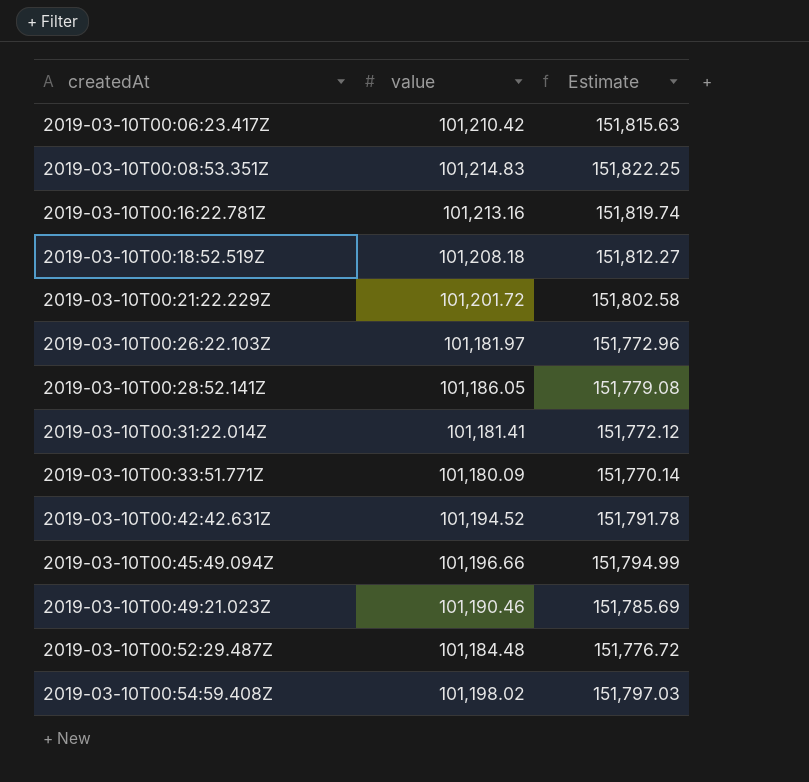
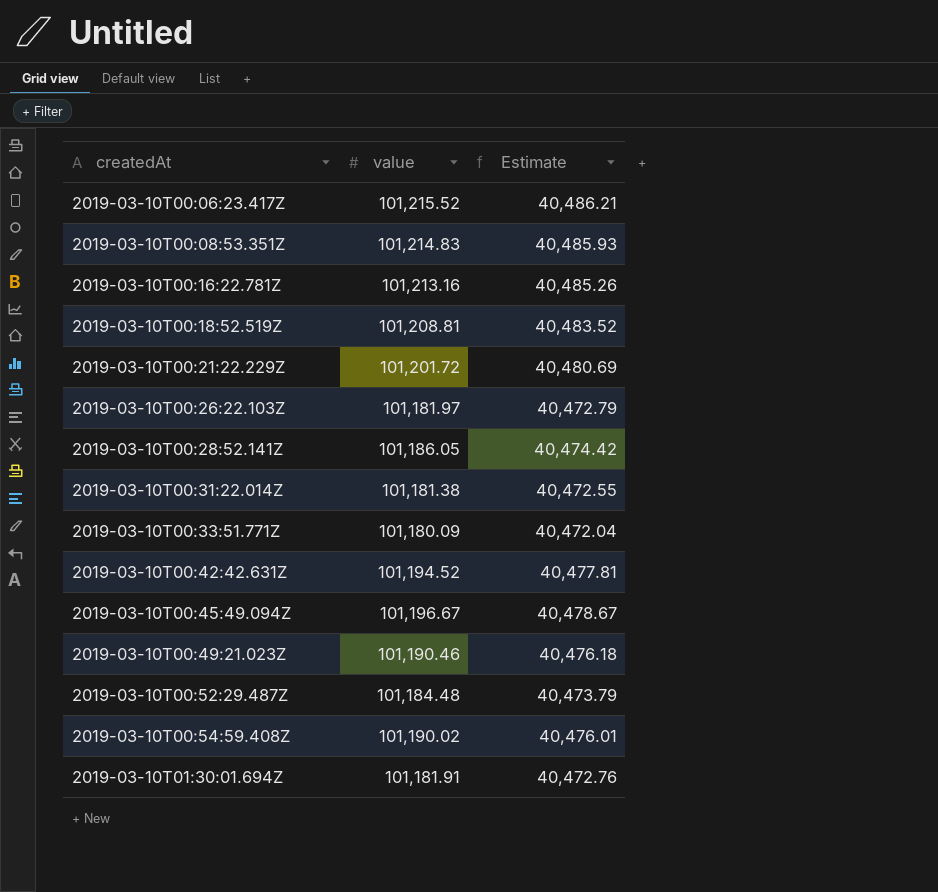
column Estimate | formula: [value] * 1.5 -> [value] * 0.4
2019-03-10T00:06:23.417Z | value: 101,210.42 -> 101,215.52
2019-03-10T00:18:52.519Z | value: 101,208.18 -> 101,208.81
2019-03-10T00:31:22.014Z | value: 101,181.41 -> 101,181.38
2019-03-10T00:45:49.094Z | value: 101,196.66 -> 101,196.67
2019-03-10T00:54:59.408Z | value: 101,198.02 -> 101,190.02
row 2019-03-10T01:30:01.694Z: none -> 101,181.91 | 40,472.76

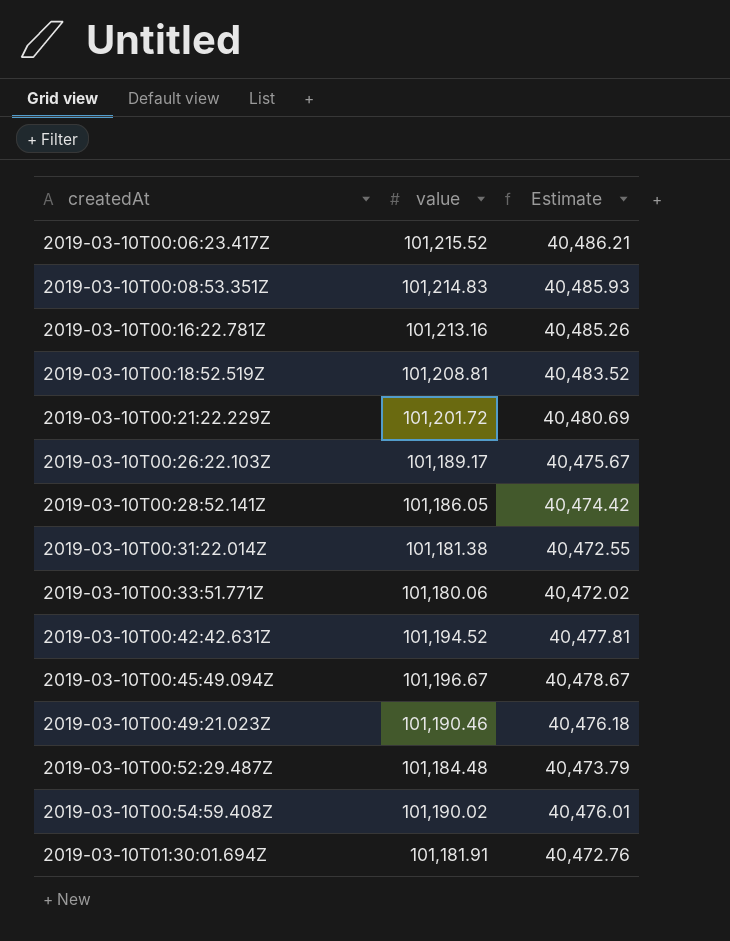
2019-03-10T00:26:22.103Z | value: 101,181.97 -> 101,189.17
2019-03-10T00:26:22.103Z | Estimate: 40,472.79 -> 40,475.67
2019-03-10T00:33:51.771Z | value: 101,180.09 -> 101,180.06
2019-03-10T00:33:51.771Z | Estimate: 40,472.04 -> 40,472.02

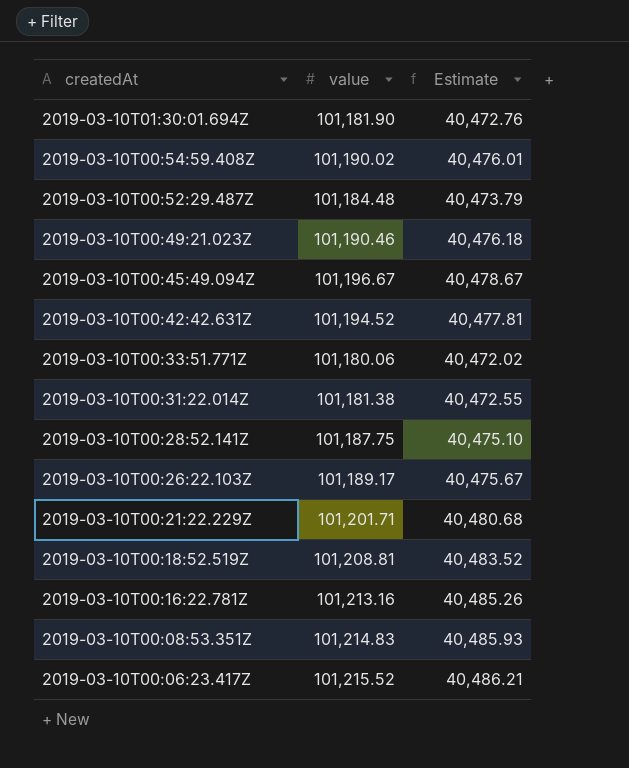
row order: createdAt ascending -> createdAt descending
2019-03-10T01:30:01.694Z | value: 101,181.91 -> 101,181.90
2019-03-10T00:28:52.141Z | value: 101,186.05 -> 101,187.75
2019-03-10T00:28:52.141Z | Estimate: 40,474.42 -> 40,475.10
2019-03-10T00:21:22.229Z | value: 101,201.72 -> 101,201.71
2019-03-10T00:21:22.229Z | Estimate: 40,480.69 -> 40,480.68

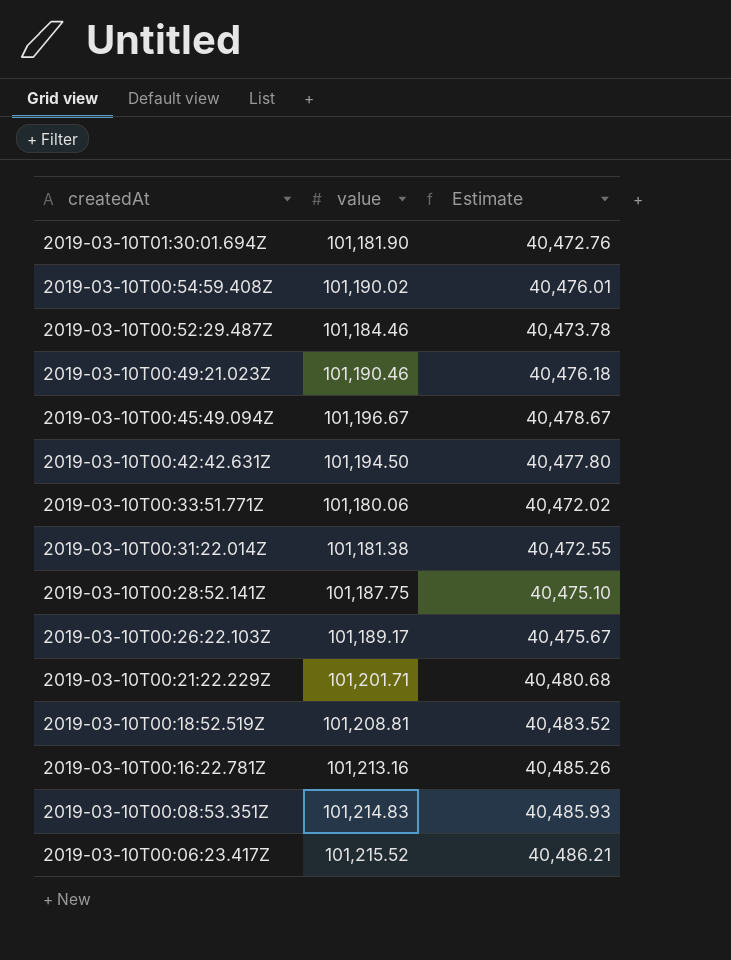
2019-03-10T00:52:29.487Z | value: 101,184.48 -> 101,184.46
2019-03-10T00:52:29.487Z | Estimate: 40,473.79 -> 40,473.78
2019-03-10T00:42:42.631Z | value: 101,194.52 -> 101,194.50
2019-03-10T00:42:42.631Z | Estimate: 40,477.81 -> 40,477.80

